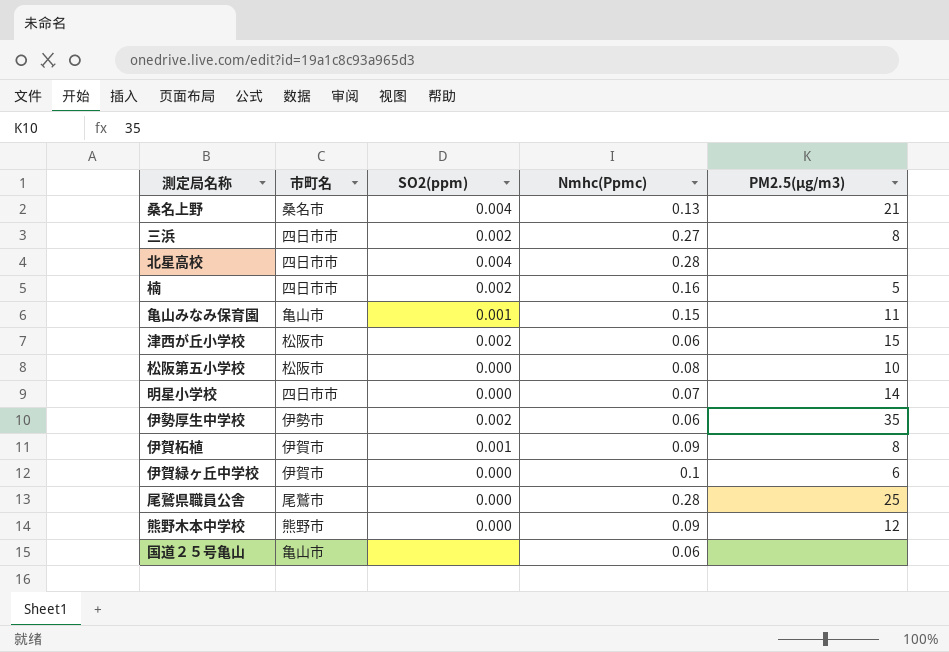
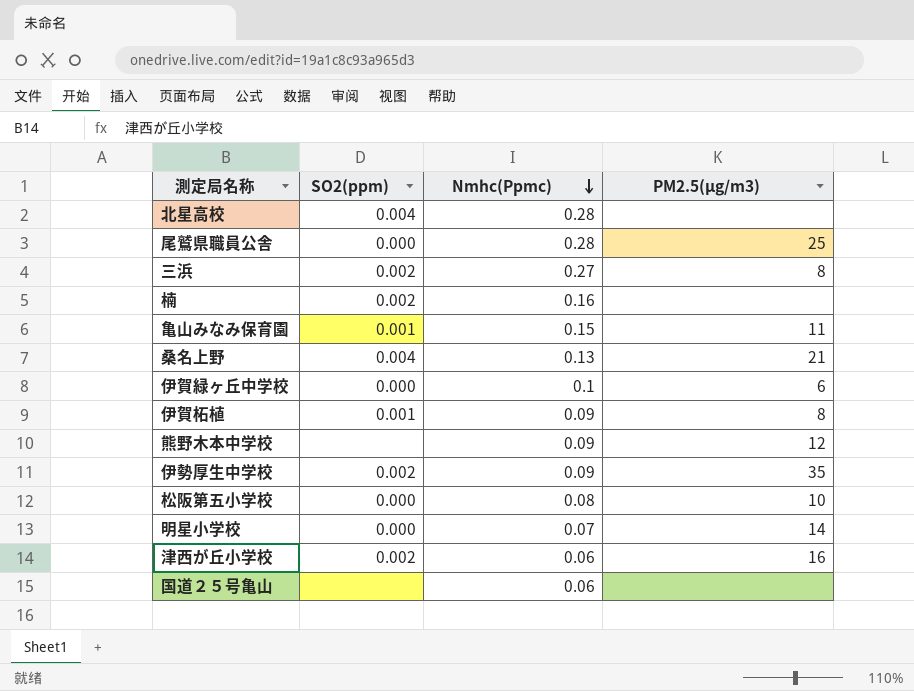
row order: none -> Nmhc(Ppmc) descending
column 市町名 | position: 2 -> none
楠 | PM2.5(μg/m3): 5 -> none
熊野木本中学校 | SO2(ppm): 0.000 -> none
伊勢厚生中学校 | Nmhc(Ppmc): 0.06 -> 0.09
津西が丘小学校 | PM2.5(μg/m3): 15 -> 16

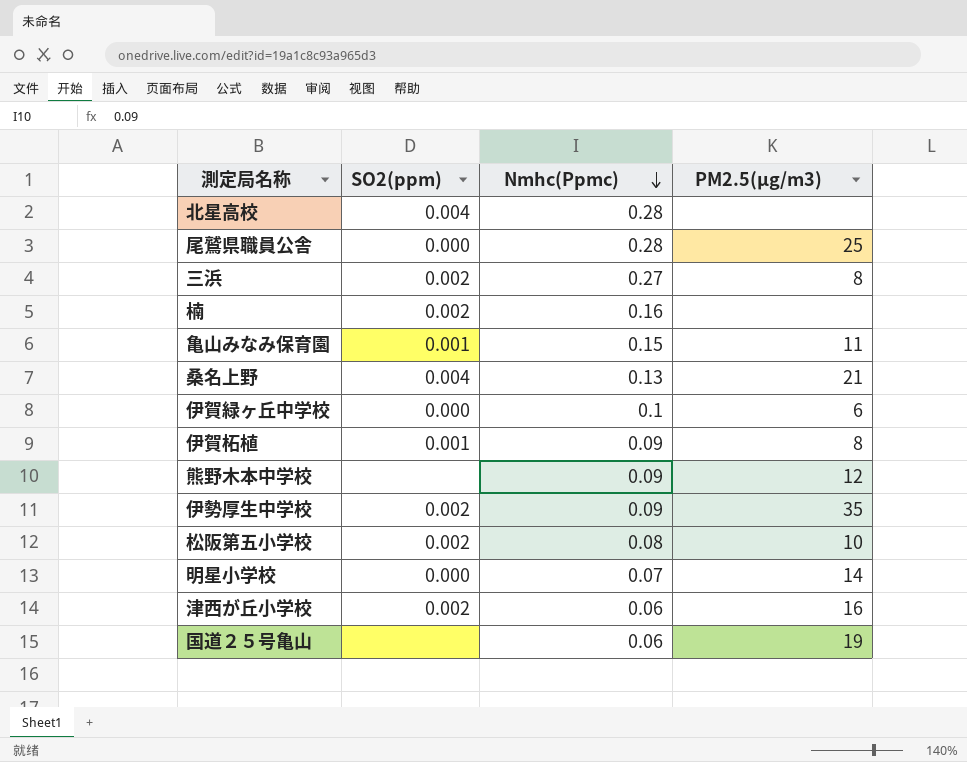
松阪第五小学校 | SO2(ppm): 0.000 -> 0.002
国道２５号亀山 | PM2.5(μg/m3): none -> 19

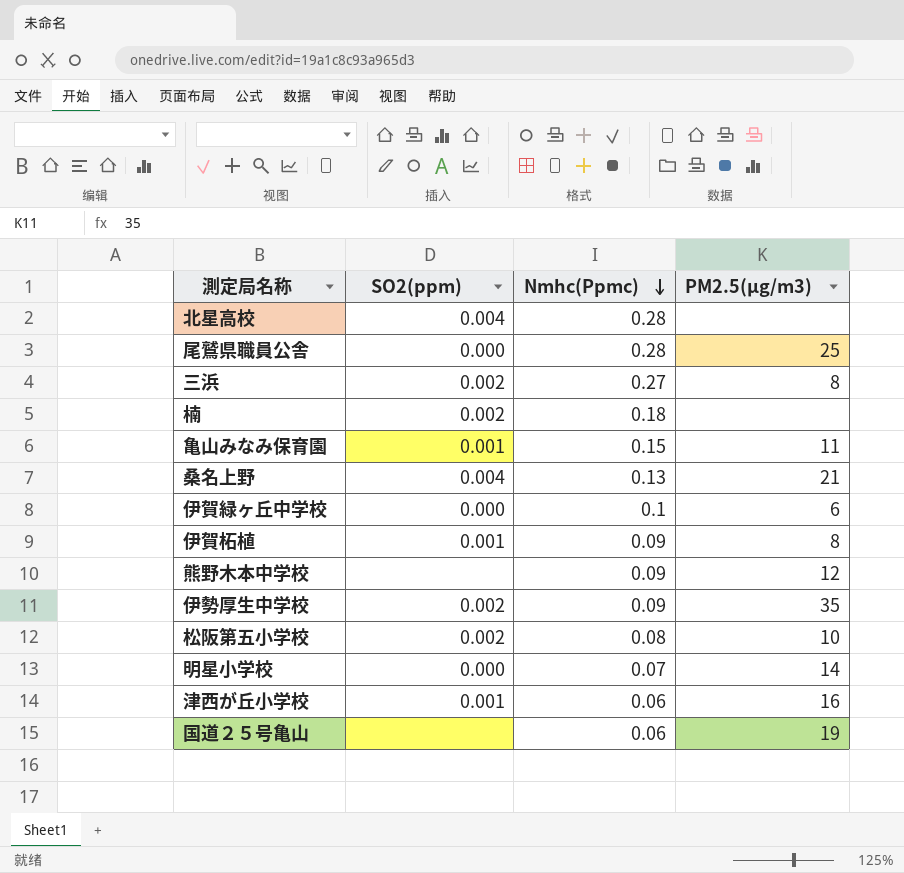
楠 | Nmhc(Ppmc): 0.16 -> 0.18
津西が丘小学校 | SO2(ppm): 0.002 -> 0.001

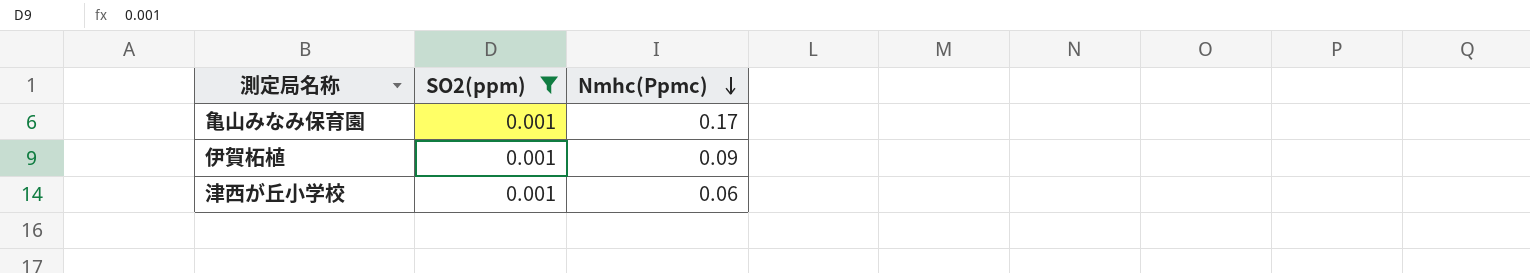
filter: none -> SO2(ppm) = 0.001
column PM2.5(μg/m3) | position: 4 -> none
亀山みなみ保育園 | Nmhc(Ppmc): 0.15 -> 0.17

